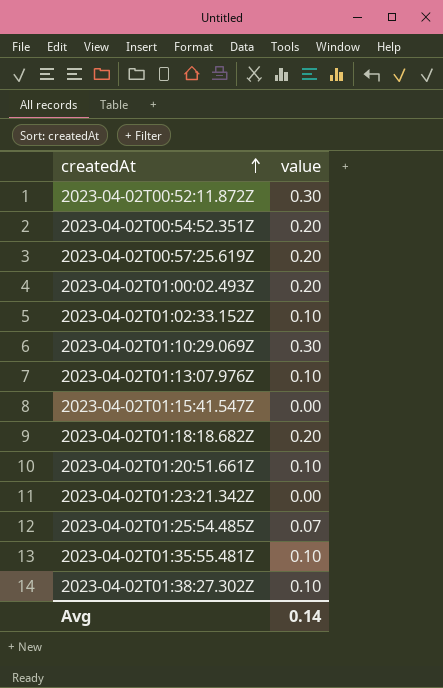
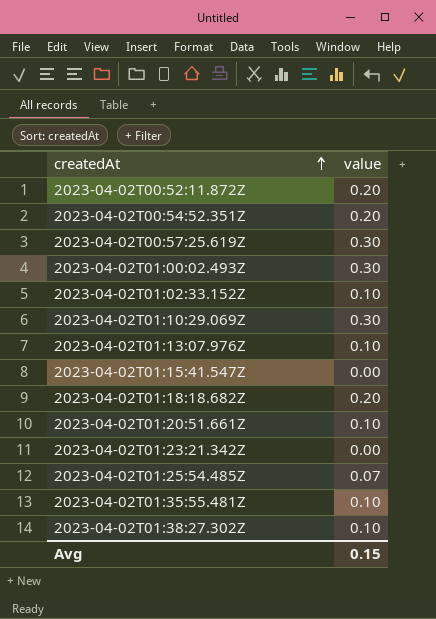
2023-04-02T00:52:11.872Z | value: 0.30 -> 0.20
2023-04-02T00:57:25.619Z | value: 0.20 -> 0.30
2023-04-02T01:00:02.493Z | value: 0.20 -> 0.30
Avg | value: 0.14 -> 0.15

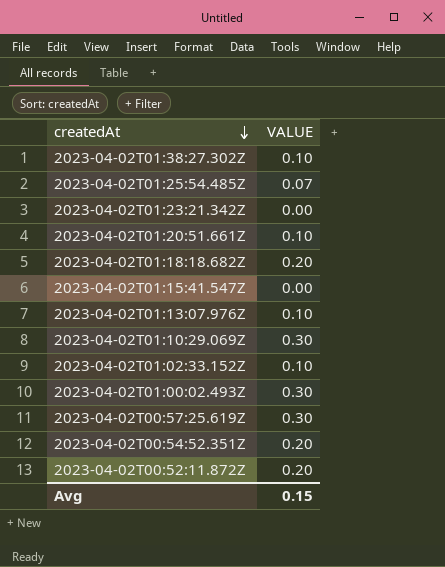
row order: createdAt ascending -> createdAt descending
column name: value -> VALUE
row 2023-04-02T01:35:55.481Z: 0.10 -> none

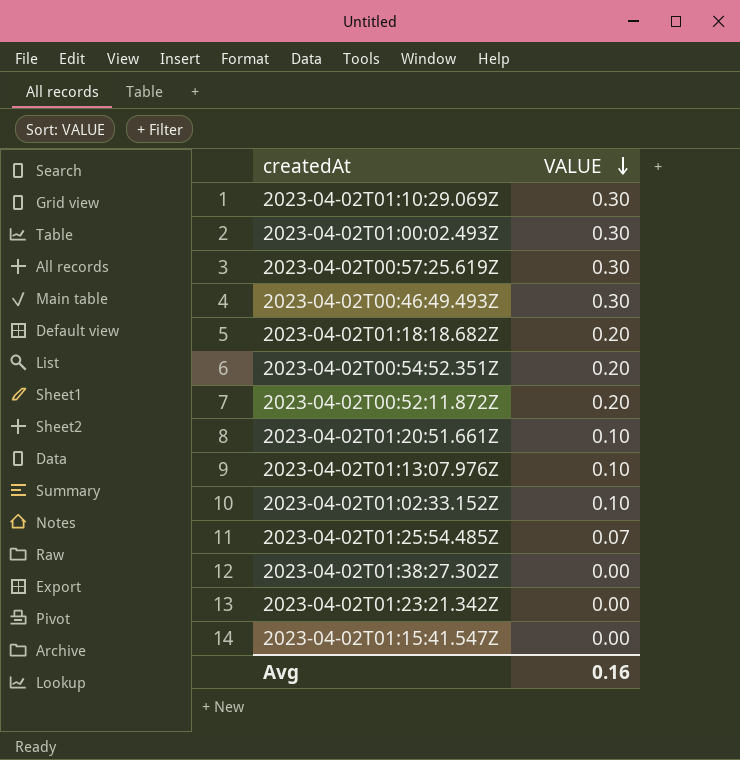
row order: createdAt descending -> VALUE descending
row 2023-04-02T00:46:49.493Z: none -> 0.30
2023-04-02T01:38:27.302Z | VALUE: 0.10 -> 0.00
Avg | VALUE: 0.15 -> 0.16

